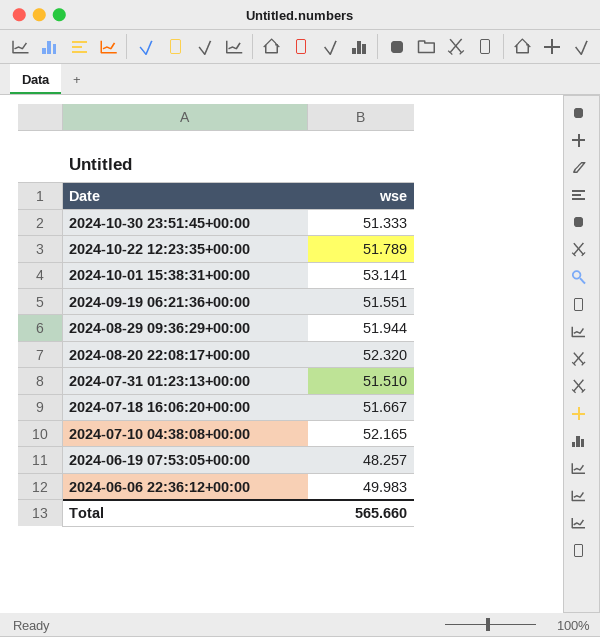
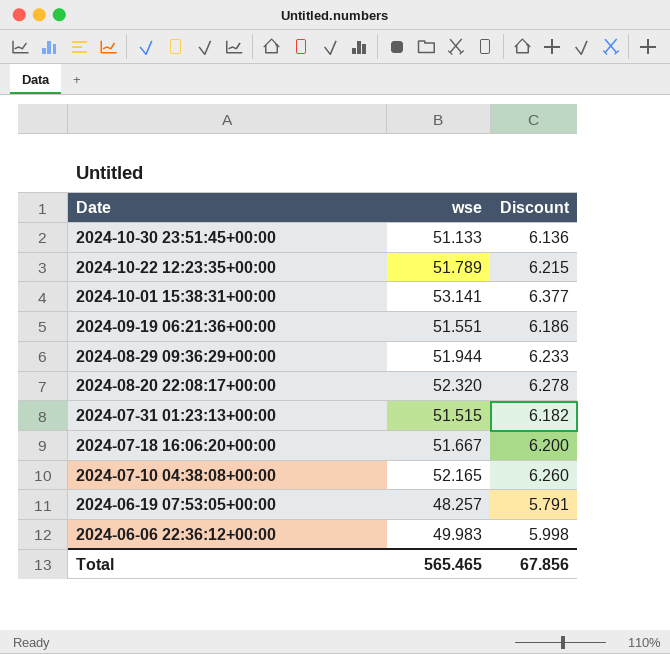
column Discount | formula: none -> [wse] * 0.12
2024-10-30 23:51:45+00:00 | wse: 51.333 -> 51.133
2024-07-31 01:23:13+00:00 | wse: 51.510 -> 51.515
Total | wse: 565.660 -> 565.465

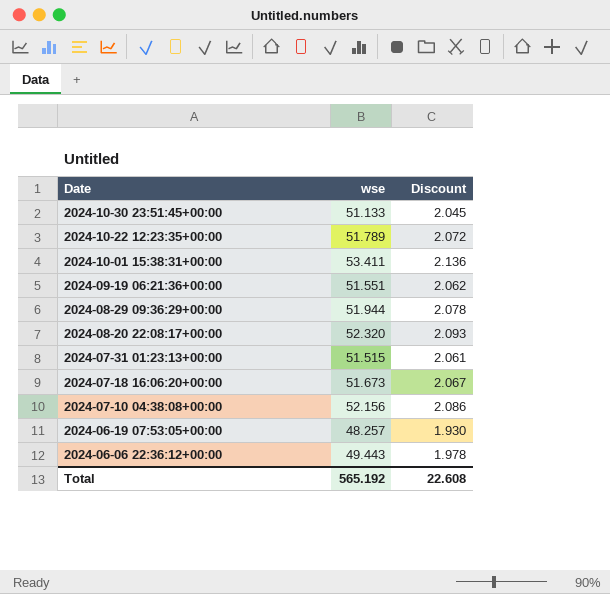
column Discount | formula: [wse] * 0.12 -> [wse] * 0.04
2024-10-01 15:38:31+00:00 | wse: 53.141 -> 53.411
2024-07-18 16:06:20+00:00 | wse: 51.667 -> 51.673
2024-07-10 04:38:08+00:00 | wse: 52.165 -> 52.156
2024-06-06 22:36:12+00:00 | wse: 49.983 -> 49.443
Total | wse: 565.465 -> 565.192
Total | Discount: 67.856 -> 22.608

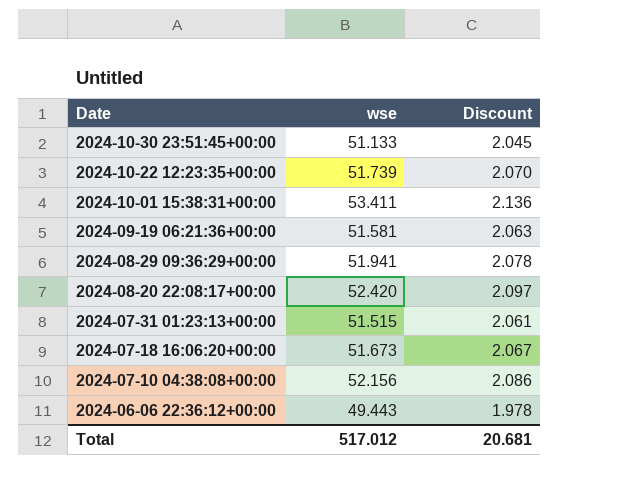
row 2024-06-19 07:53:05+00:00: 48.257 | 1.930 -> none
2024-10-22 12:23:35+00:00 | wse: 51.789 -> 51.739
2024-10-22 12:23:35+00:00 | Discount: 2.072 -> 2.070
2024-09-19 06:21:36+00:00 | wse: 51.551 -> 51.581
2024-09-19 06:21:36+00:00 | Discount: 2.062 -> 2.063
2024-08-29 09:36:29+00:00 | wse: 51.944 -> 51.941
2024-08-20 22:08:17+00:00 | wse: 52.320 -> 52.420
2024-08-20 22:08:17+00:00 | Discount: 2.093 -> 2.097
Total | wse: 565.192 -> 517.012
Total | Discount: 22.608 -> 20.681

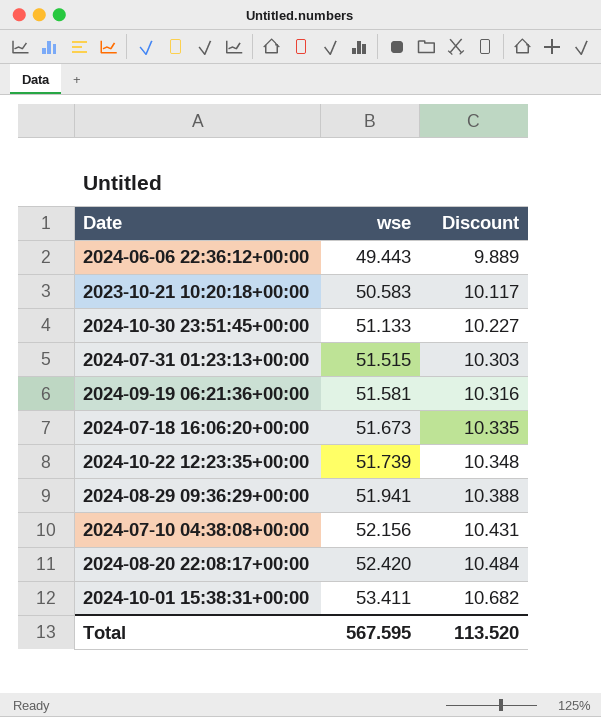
row order: Date descending -> wse ascending
column Discount | formula: [wse] * 0.04 -> [wse] * 0.2
row 2023-10-21 10:20:18+00:00: none -> 50.583 | 10.117
Total | wse: 517.012 -> 567.595
Total | Discount: 20.681 -> 113.520

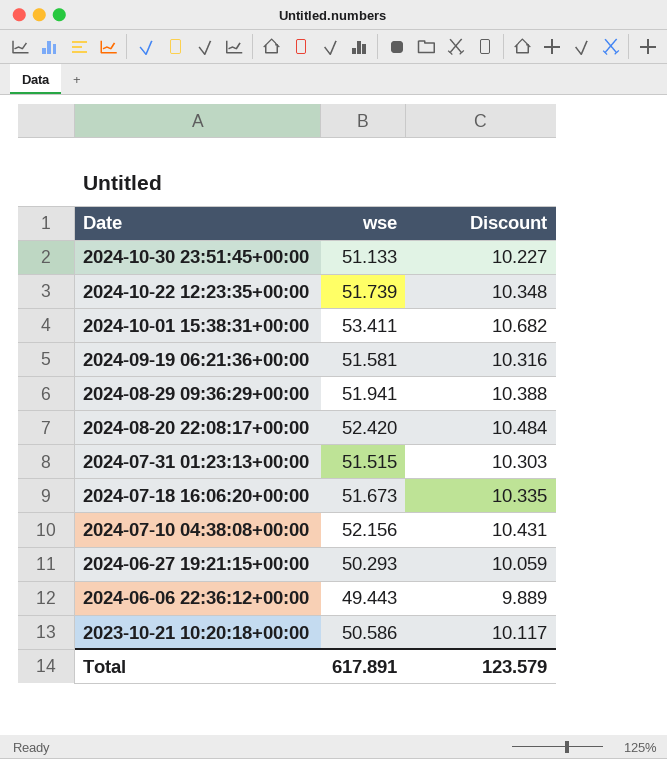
row order: wse ascending -> Date descending
row 2024-06-27 19:21:15+00:00: none -> 50.293 | 10.059
2023-10-21 10:20:18+00:00 | wse: 50.583 -> 50.586
Total | wse: 567.595 -> 617.891
Total | Discount: 113.520 -> 123.579

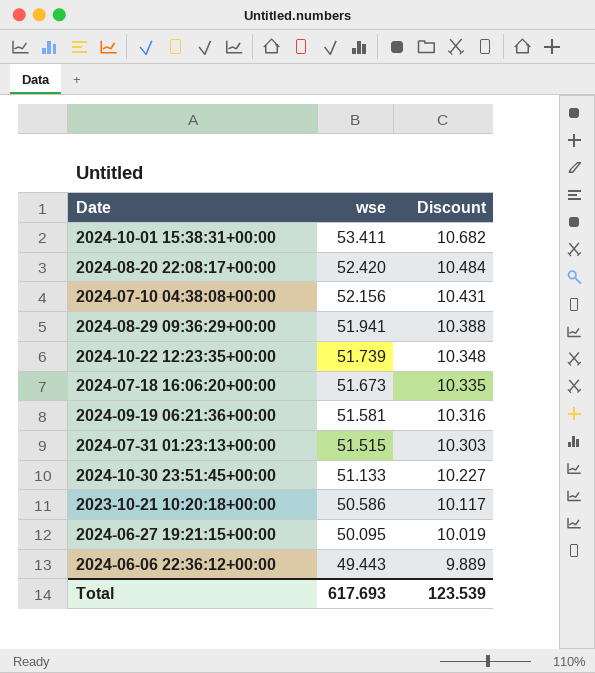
row order: Date descending -> wse descending
2024-06-27 19:21:15+00:00 | wse: 50.293 -> 50.095
2024-06-27 19:21:15+00:00 | Discount: 10.059 -> 10.019
Total | wse: 617.891 -> 617.693
Total | Discount: 123.579 -> 123.539

